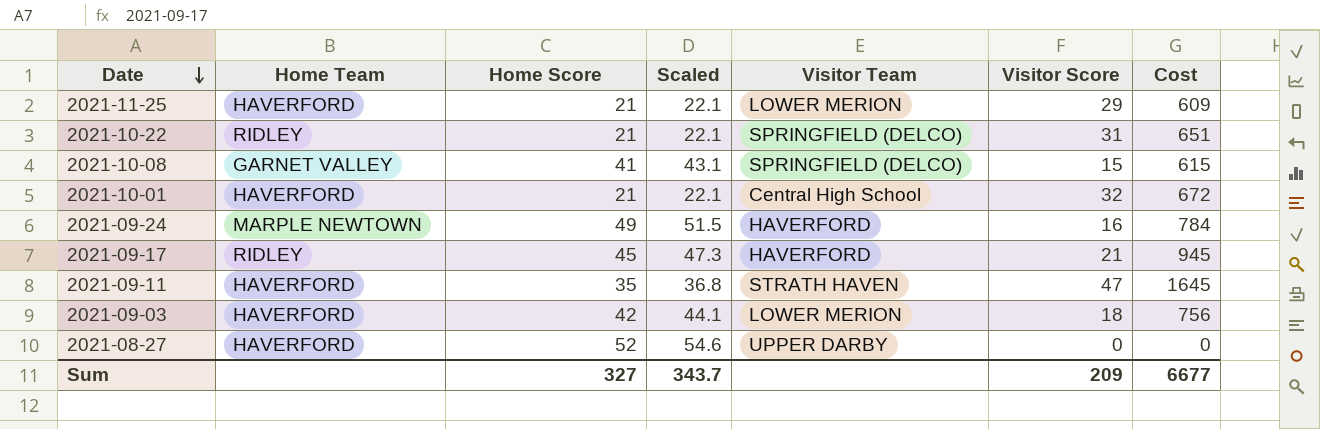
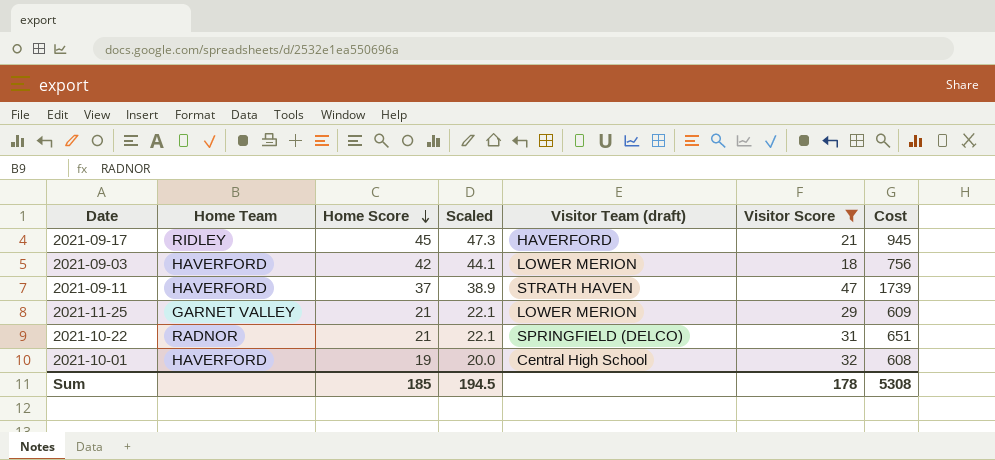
filter: none -> Visitor Score >= 18
row order: Date descending -> Home Score descending
column name: Visitor Team -> Visitor Team (draft)
2021-09-11 | Home Score: 35 -> 37
2021-09-11 | Scaled: 36.8 -> 38.9
2021-09-11 | Cost: 1645 -> 1739
2021-11-25 | Home Team: HAVERFORD -> GARNET VALLEY
2021-10-22 | Home Team: RIDLEY -> RADNOR
2021-10-01 | Home Score: 21 -> 19
2021-10-01 | Scaled: 22.1 -> 20.0
2021-10-01 | Cost: 672 -> 608
Sum | Home Score: 327 -> 185
Sum | Scaled: 343.7 -> 194.5
Sum | Visitor Score: 209 -> 178
Sum | Cost: 6677 -> 5308

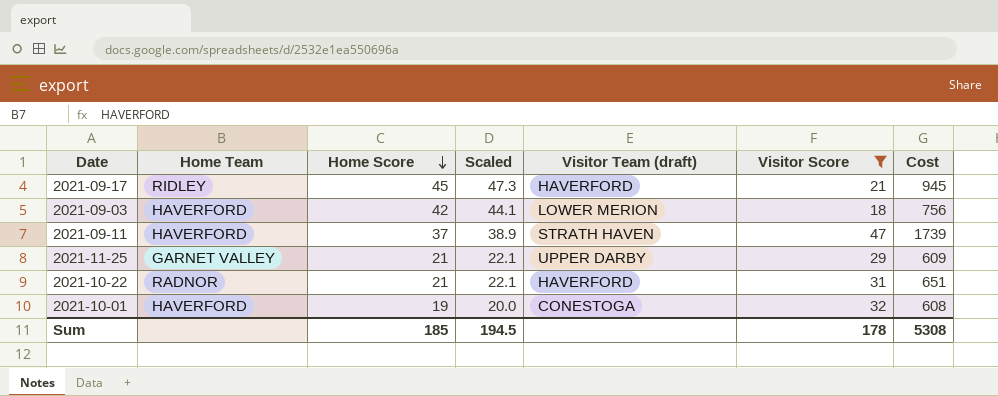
2021-11-25 | Visitor Team (draft): LOWER MERION -> UPPER DARBY
2021-10-22 | Visitor Team (draft): SPRINGFIELD (DELCO) -> HAVERFORD
2021-10-01 | Visitor Team (draft): Central High School -> CONESTOGA

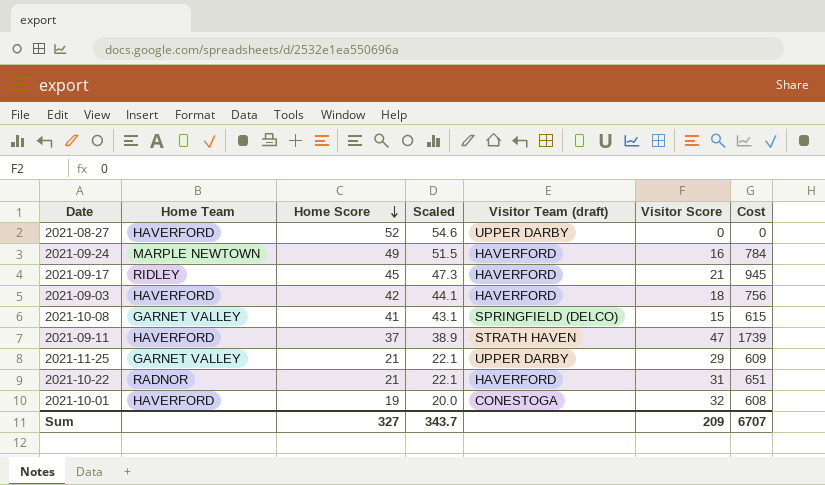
filter: Visitor Score >= 18 -> none
2021-09-03 | Visitor Team (draft): LOWER MERION -> HAVERFORD
Sum | Home Score: 185 -> 327
Sum | Scaled: 194.5 -> 343.7
Sum | Visitor Score: 178 -> 209
Sum | Cost: 5308 -> 6707

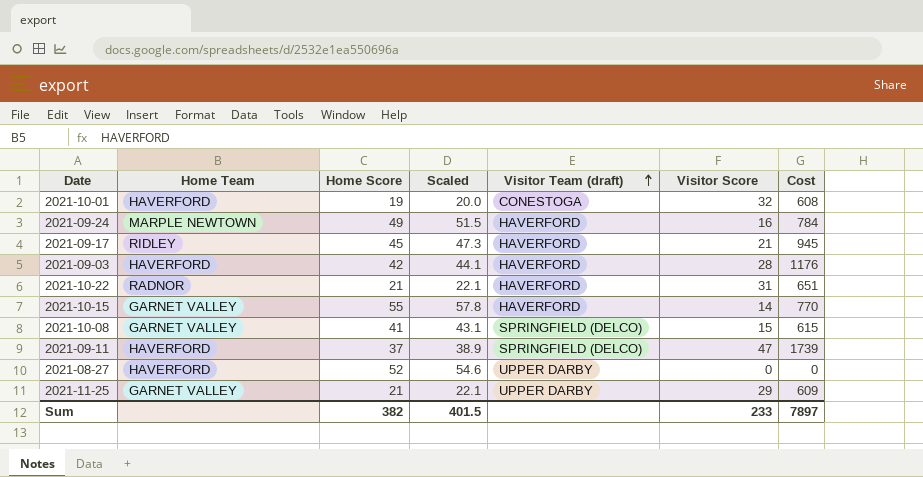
row order: Home Score descending -> Visitor Team (draft) ascending
2021-09-03 | Visitor Score: 18 -> 28
2021-09-03 | Cost: 756 -> 1176
row 2021-10-15: none -> GARNET VALLEY | 55 | 57.8 | HAVERFORD | 14 | 770
2021-09-11 | Visitor Team (draft): STRATH HAVEN -> SPRINGFIELD (DELCO)
Sum | Home Score: 327 -> 382
Sum | Scaled: 343.7 -> 401.5
Sum | Visitor Score: 209 -> 233
Sum | Cost: 6707 -> 7897

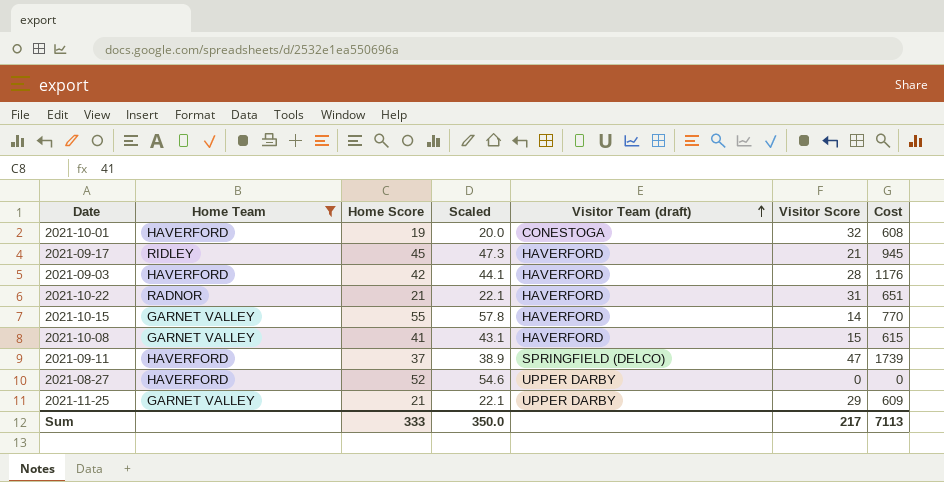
filter: none -> Home Team != MARPLE NEWTOWN
2021-10-08 | Visitor Team (draft): SPRINGFIELD (DELCO) -> HAVERFORD
Sum | Home Score: 382 -> 333
Sum | Scaled: 401.5 -> 350.0
Sum | Visitor Score: 233 -> 217
Sum | Cost: 7897 -> 7113

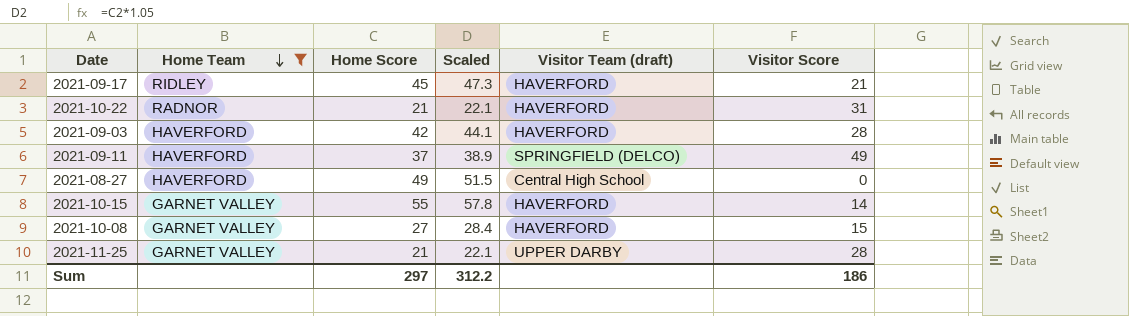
row order: Visitor Team (draft) ascending -> Home Team descending
column Cost | formula: [Home Score] * [Visitor Score] -> none
row 2021-10-01: HAVERFORD | 19 | 20.0 | CONESTOGA | 32 | 608 -> none
2021-09-11 | Visitor Score: 47 -> 49
2021-08-27 | Home Score: 52 -> 49
2021-08-27 | Scaled: 54.6 -> 51.5
2021-08-27 | Visitor Team (draft): UPPER DARBY -> Central High School
2021-10-08 | Home Score: 41 -> 27
2021-10-08 | Scaled: 43.1 -> 28.4
2021-11-25 | Visitor Score: 29 -> 28
Sum | Home Score: 333 -> 297
Sum | Scaled: 350.0 -> 312.2
Sum | Visitor Score: 217 -> 186

